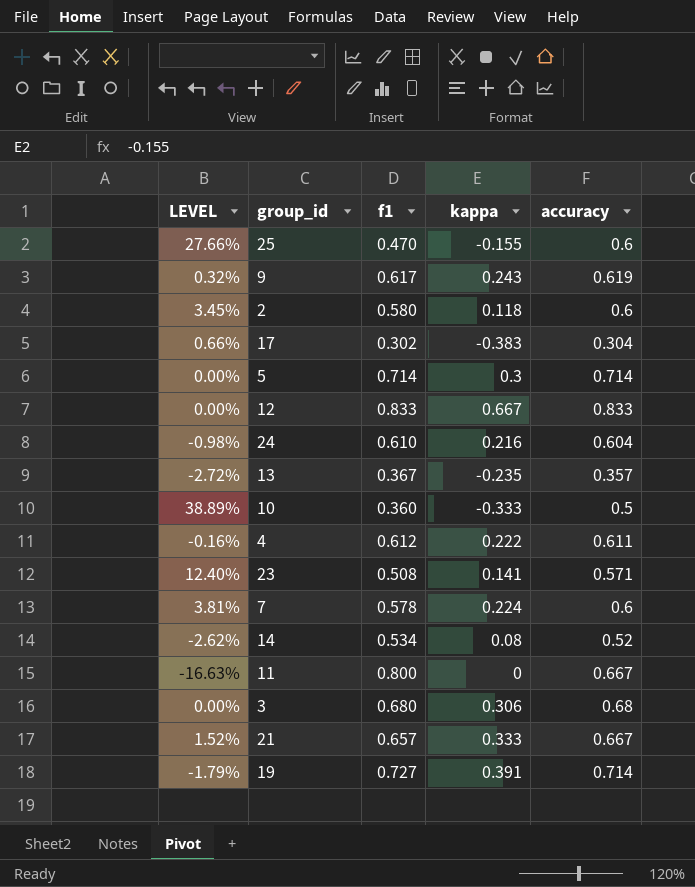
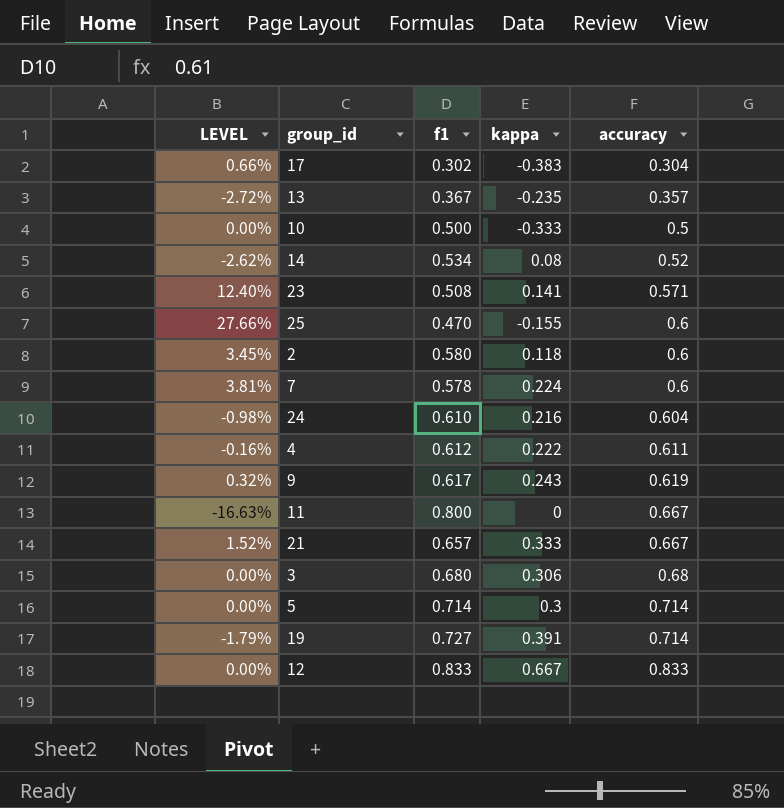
row order: none -> accuracy ascending
10 | LEVEL: 38.89% -> 0.00%
10 | f1: 0.360 -> 0.500

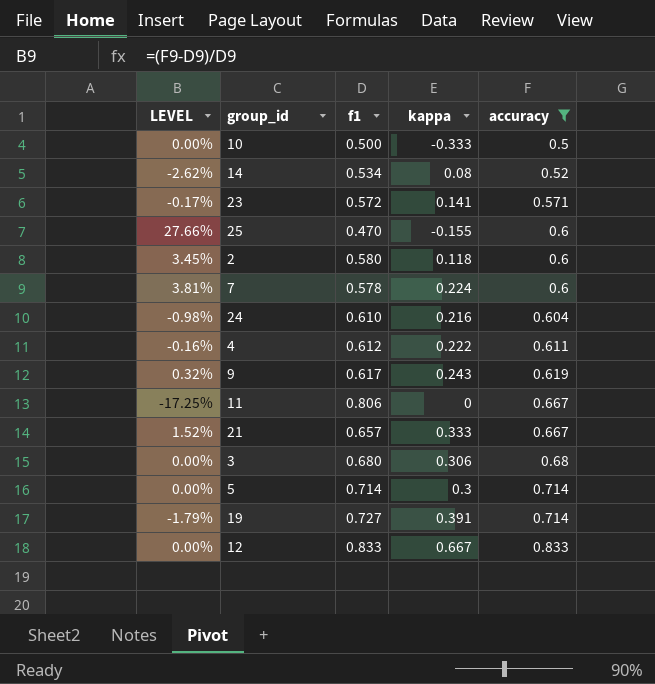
filter: none -> accuracy >= 0.5
23 | LEVEL: 12.40% -> -0.17%
23 | f1: 0.508 -> 0.572
11 | LEVEL: -16.63% -> -17.25%
11 | f1: 0.800 -> 0.806

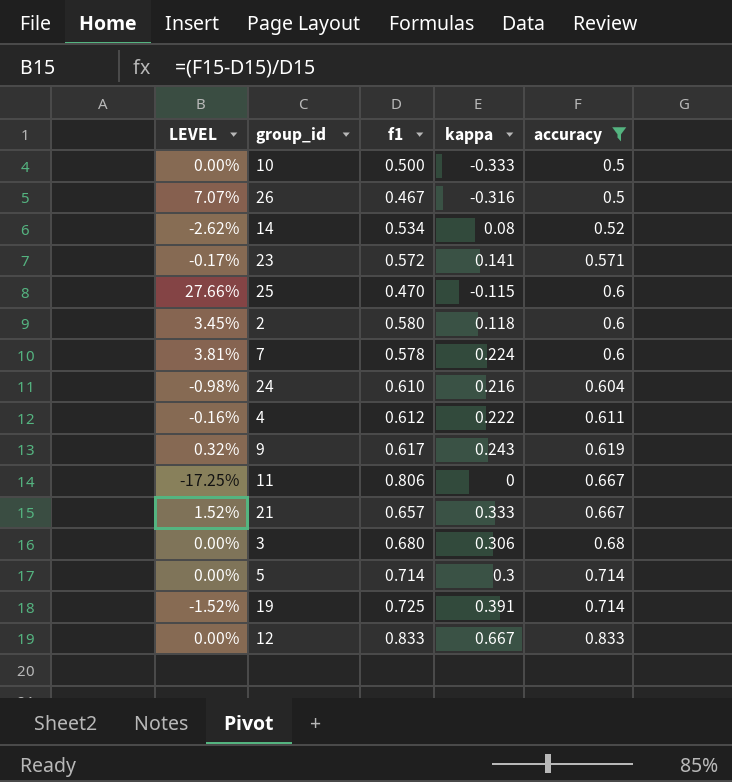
row 26: none -> 7.07% | 0.467 | -0.316 | 0.5
25 | kappa: -0.155 -> -0.115
19 | LEVEL: -1.79% -> -1.52%
19 | f1: 0.727 -> 0.725

